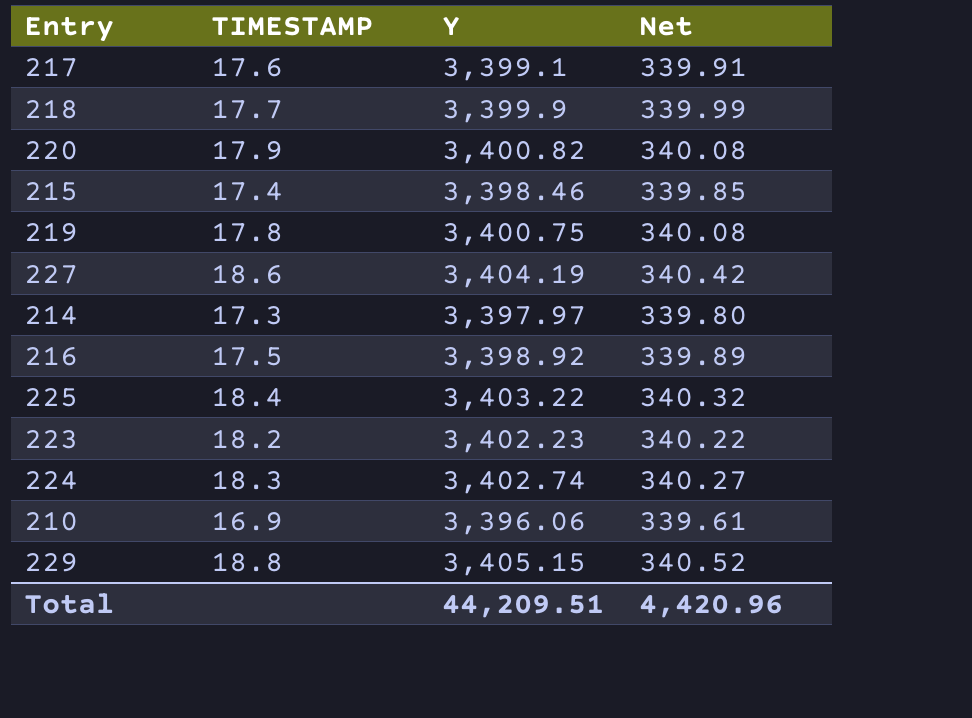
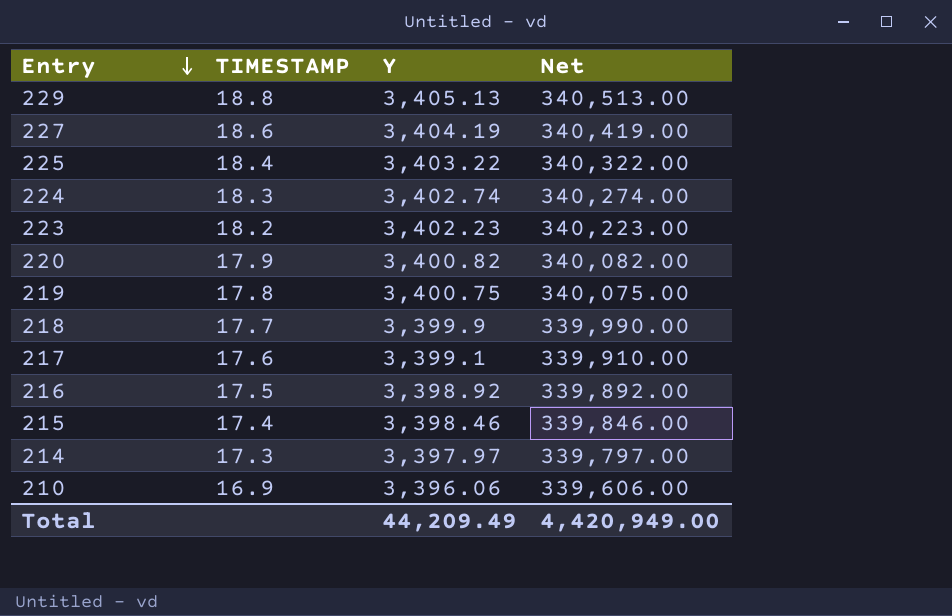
row order: none -> Entry descending
column Net | formula: [Y] * 0.1 -> [Y] * 100
229 | Y: 3,405.15 -> 3,405.13
Total | Y: 44,209.51 -> 44,209.49
Total | Net: 4,420.96 -> 4,420,949.00

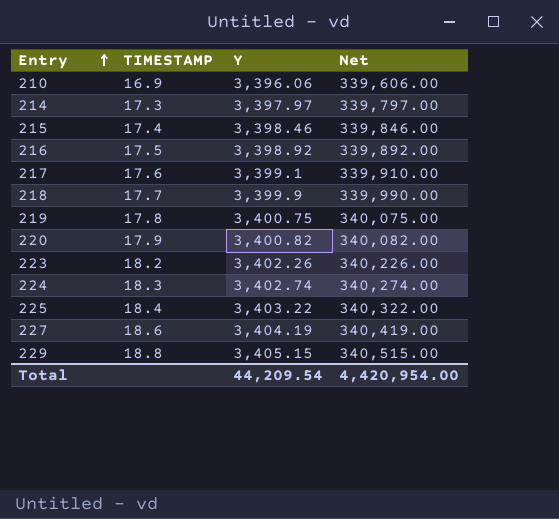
row order: Entry descending -> Entry ascending
223 | Y: 3,402.23 -> 3,402.26
223 | Net: 340,223.00 -> 340,226.00
229 | Y: 3,405.13 -> 3,405.15
229 | Net: 340,513.00 -> 340,515.00
Total | Y: 44,209.49 -> 44,209.54
Total | Net: 4,420,949.00 -> 4,420,954.00

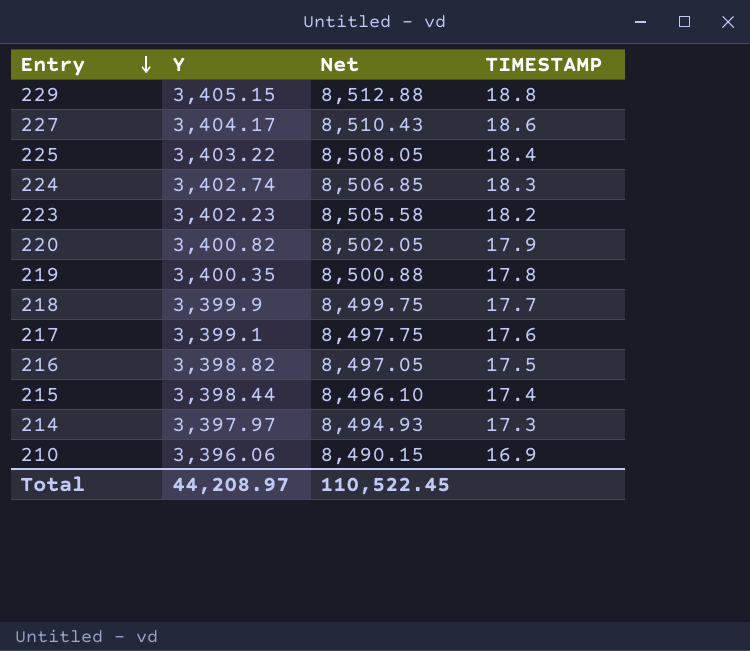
row order: Entry ascending -> Entry descending
column Net | formula: [Y] * 100 -> [Y] * 2.5
column TIMESTAMP | position: 2 -> 4
227 | Y: 3,404.19 -> 3,404.17
223 | Y: 3,402.26 -> 3,402.23
219 | Y: 3,400.75 -> 3,400.35
216 | Y: 3,398.92 -> 3,398.82
215 | Y: 3,398.46 -> 3,398.44
Total | Y: 44,209.54 -> 44,208.97
Total | Net: 4,420,954.00 -> 110,522.45

